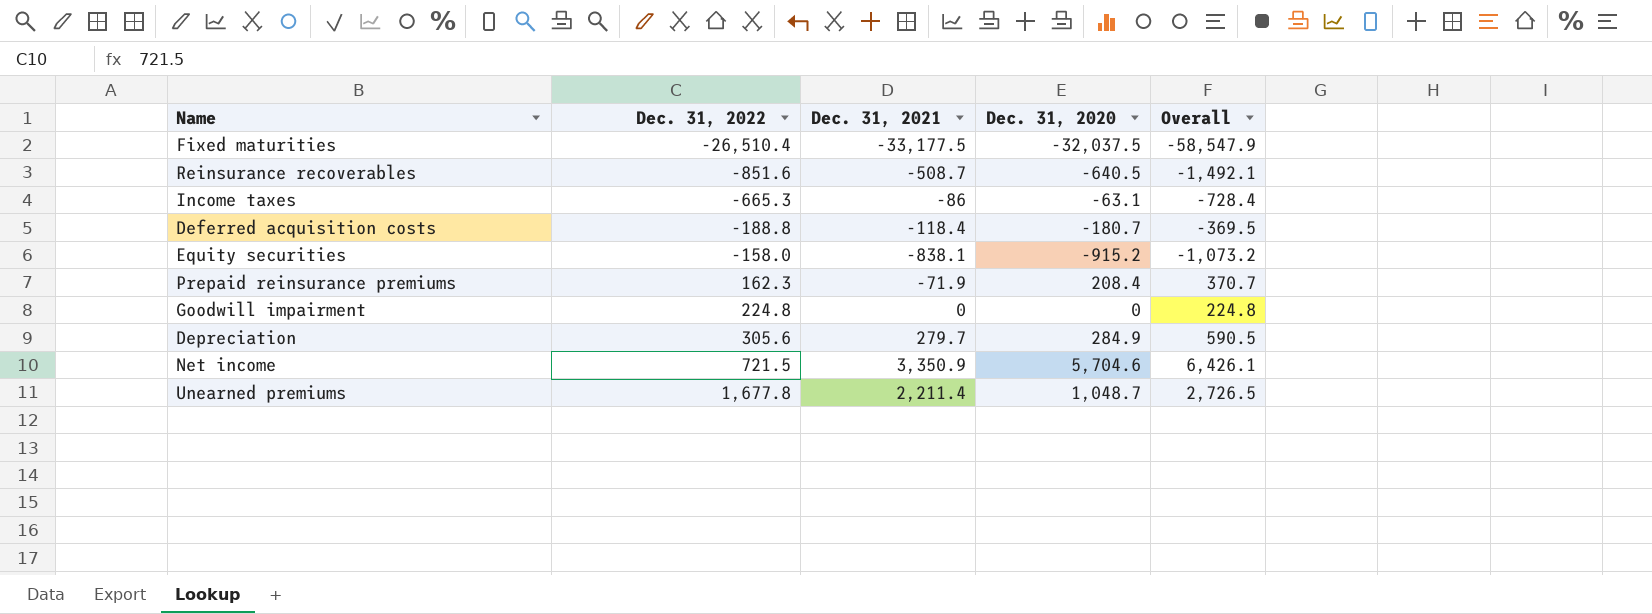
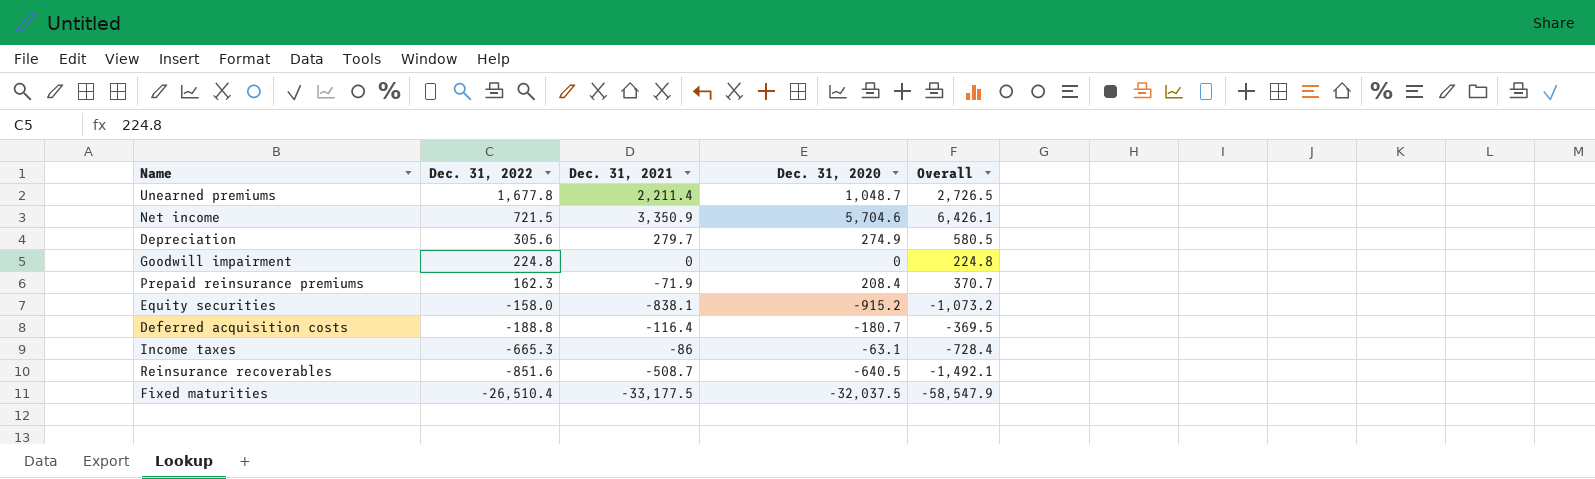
row order: Dec. 31, 2022 ascending -> Dec. 31, 2022 descending
Depreciation | Dec. 31, 2020: 284.9 -> 274.9
Depreciation | Overall: 590.5 -> 580.5
Deferred acquisition costs | Dec. 31, 2021: -118.4 -> -116.4

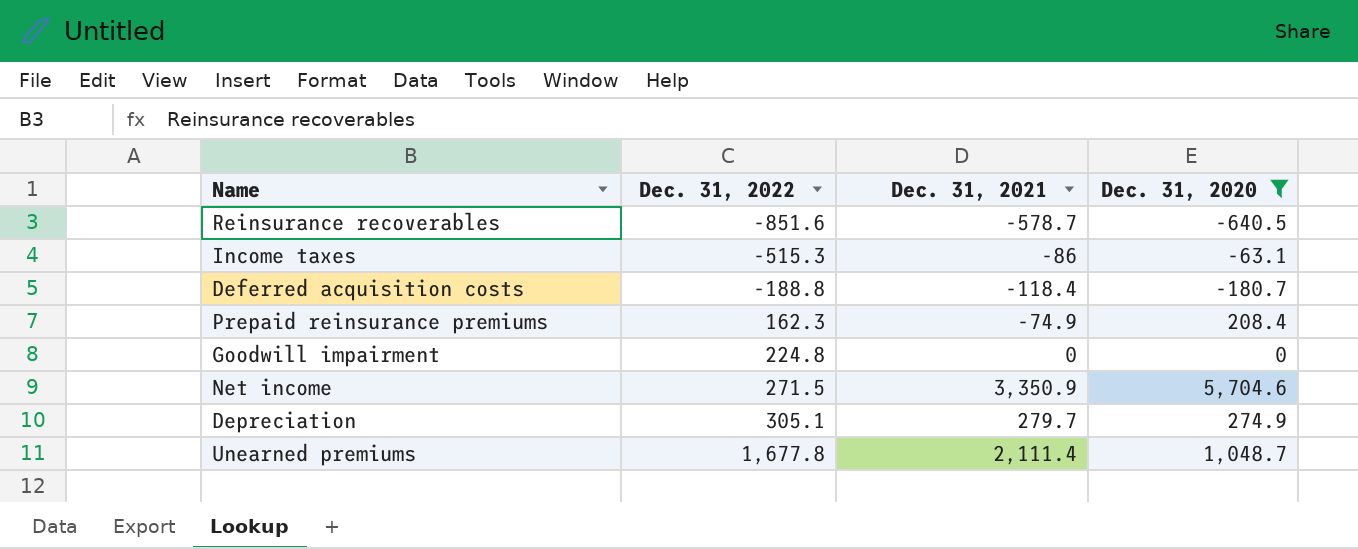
filter: none -> Dec. 31, 2020 >= -640.5
row order: Dec. 31, 2022 descending -> Dec. 31, 2022 ascending
column Overall | formula: [Dec. 31, 2022] + [Dec. 31, 2020] -> none
Reinsurance recoverables | Dec. 31, 2021: -508.7 -> -578.7
Income taxes | Dec. 31, 2022: -665.3 -> -515.3
Deferred acquisition costs | Dec. 31, 2021: -116.4 -> -118.4
Prepaid reinsurance premiums | Dec. 31, 2021: -71.9 -> -74.9
Net income | Dec. 31, 2022: 721.5 -> 271.5
Depreciation | Dec. 31, 2022: 305.6 -> 305.1
Unearned premiums | Dec. 31, 2021: 2,211.4 -> 2,111.4

